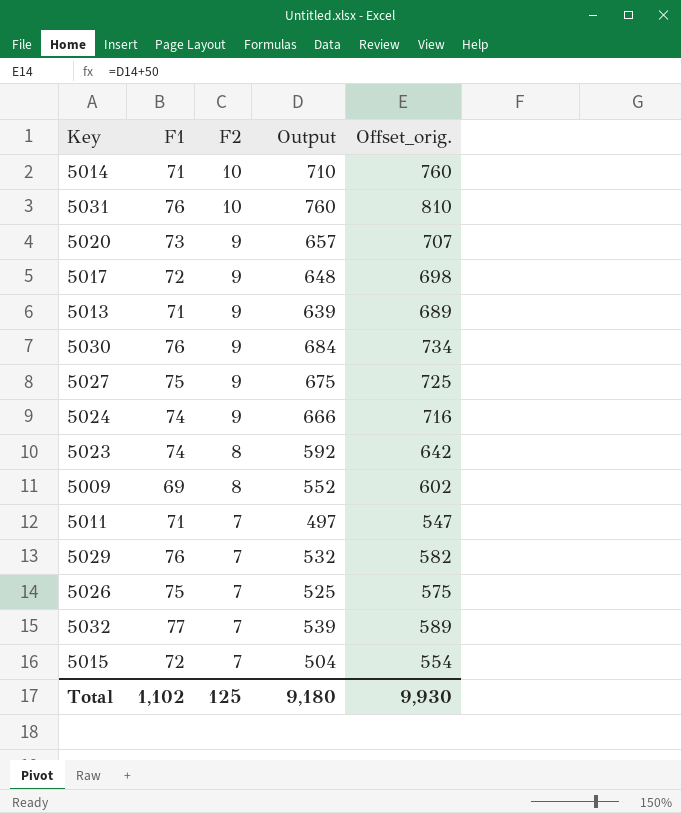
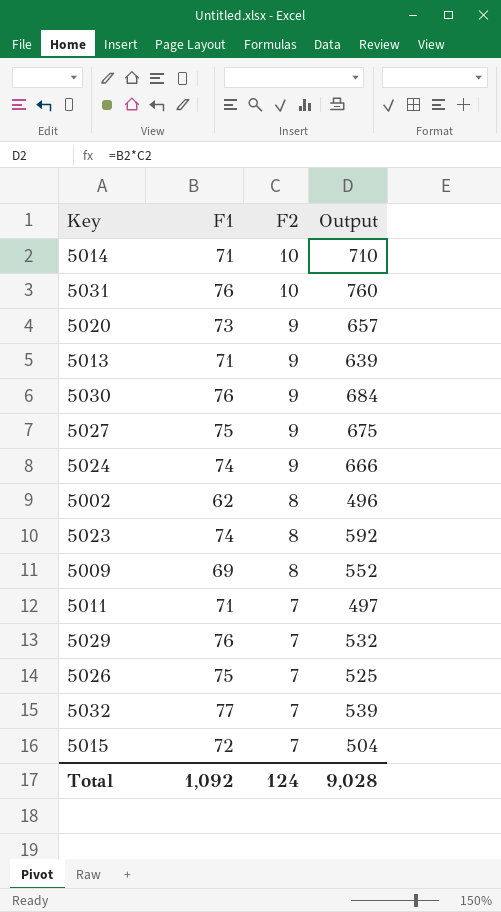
column Offset_orig. | formula: [Output] + 50 -> none
row 5017: 72 | 9 | 648 | 698 -> none
row 5002: none -> 62 | 8 | 496
Total | F1: 1,102 -> 1,092
Total | F2: 125 -> 124
Total | Output: 9,180 -> 9,028

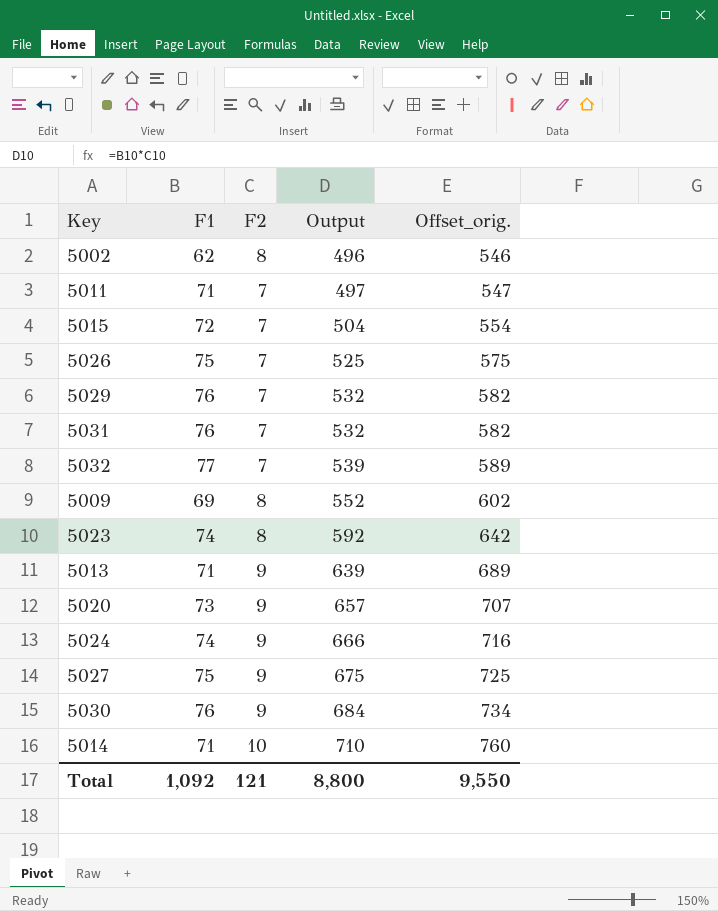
row order: F2 descending -> Output ascending
column Offset_orig. | formula: none -> [Output] + 50
5031 | F2: 10 -> 7
5031 | Output: 760 -> 532
Total | F2: 124 -> 121
Total | Output: 9,028 -> 8,800

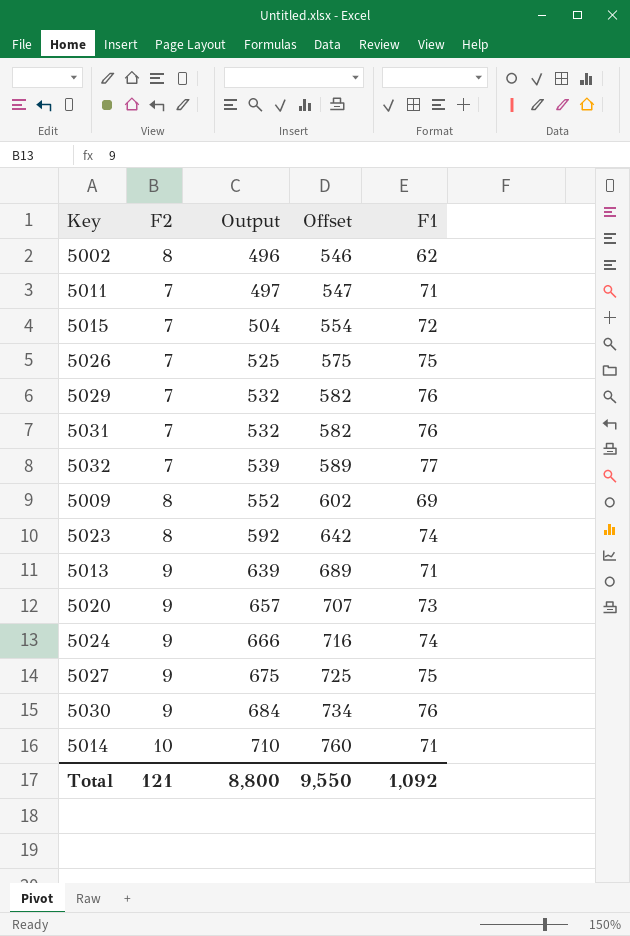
column name: Offset_orig. -> Offset
column F1 | position: 2 -> 5

